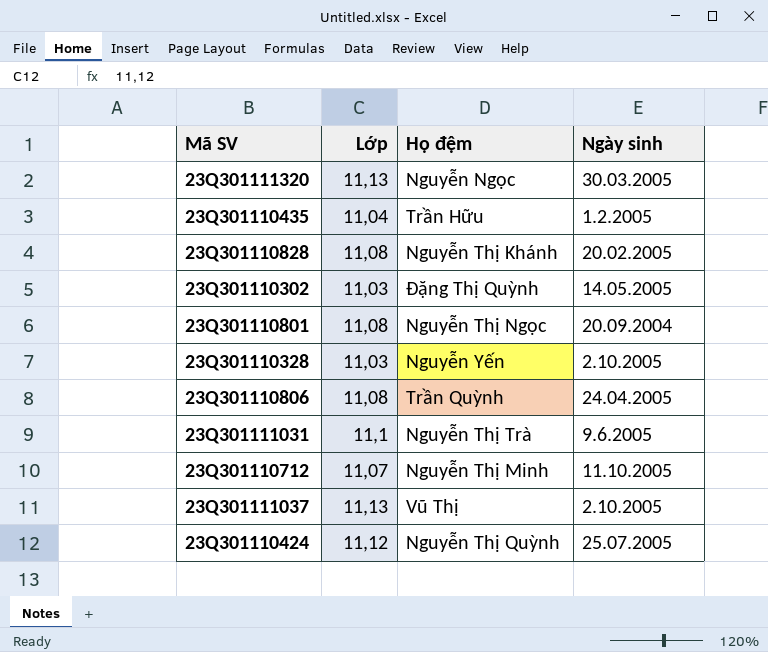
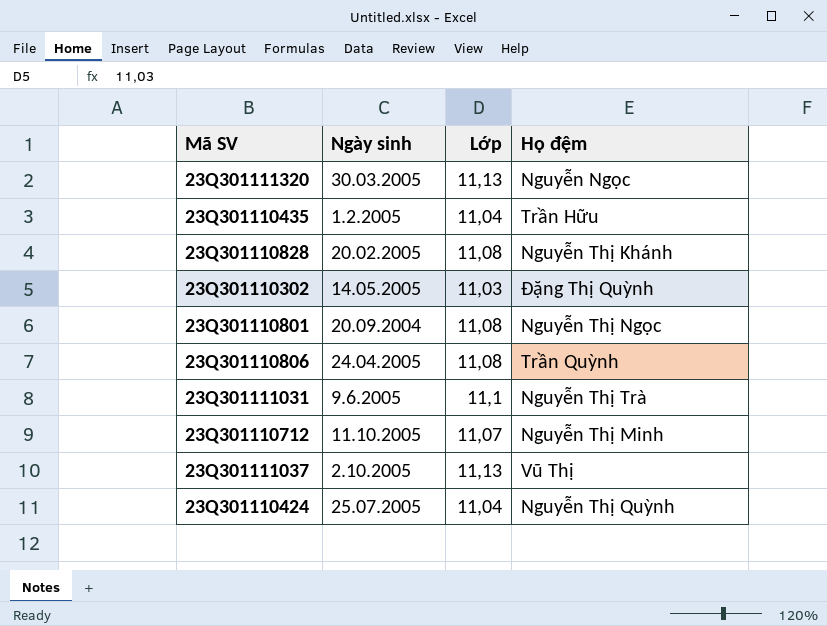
column Ngày sinh | position: 4 -> 2
row 23Q301110328: 11,03 | Nguyễn Yến | 2.10.2005 -> none
23Q301110424 | Lớp: 11,12 -> 11,04

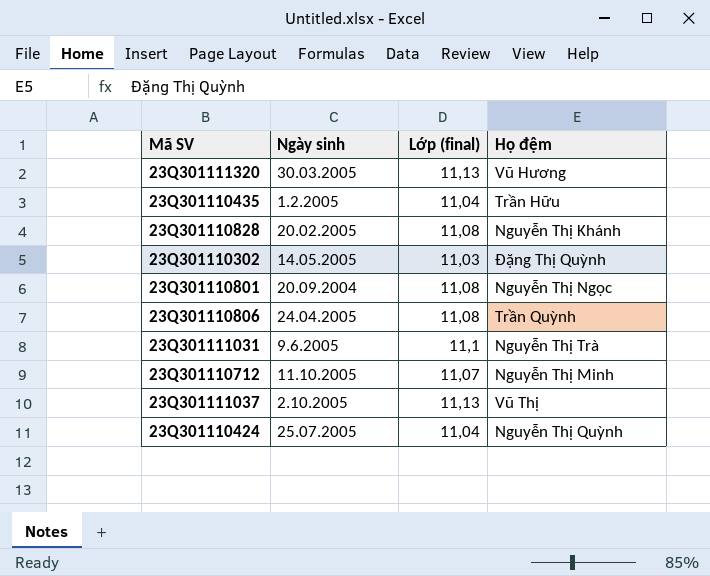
column name: Lớp -> Lớp (final)
23Q301111320 | Họ đệm: Nguyễn Ngọc -> Vũ Hương

